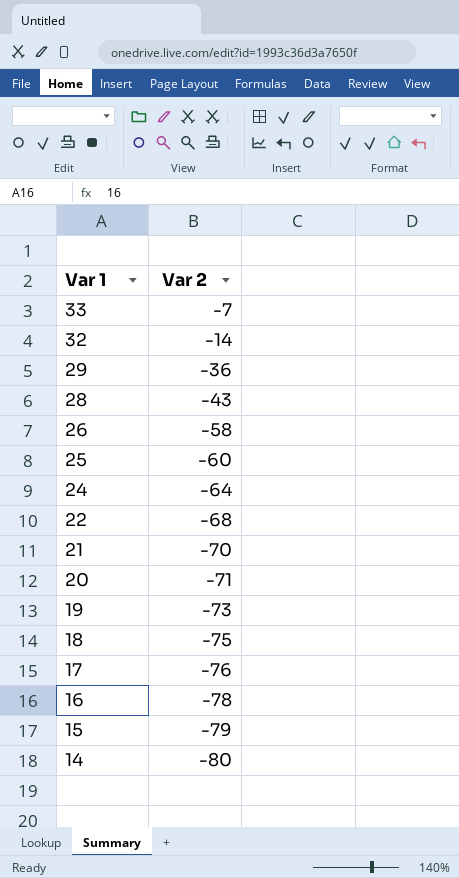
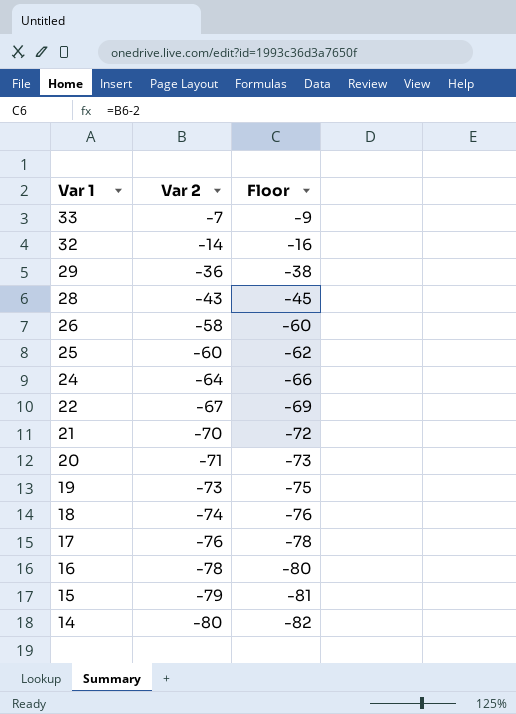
column Floor | formula: none -> [Var 2] - 2
22 | Var 2: -68 -> -67
18 | Var 2: -75 -> -74

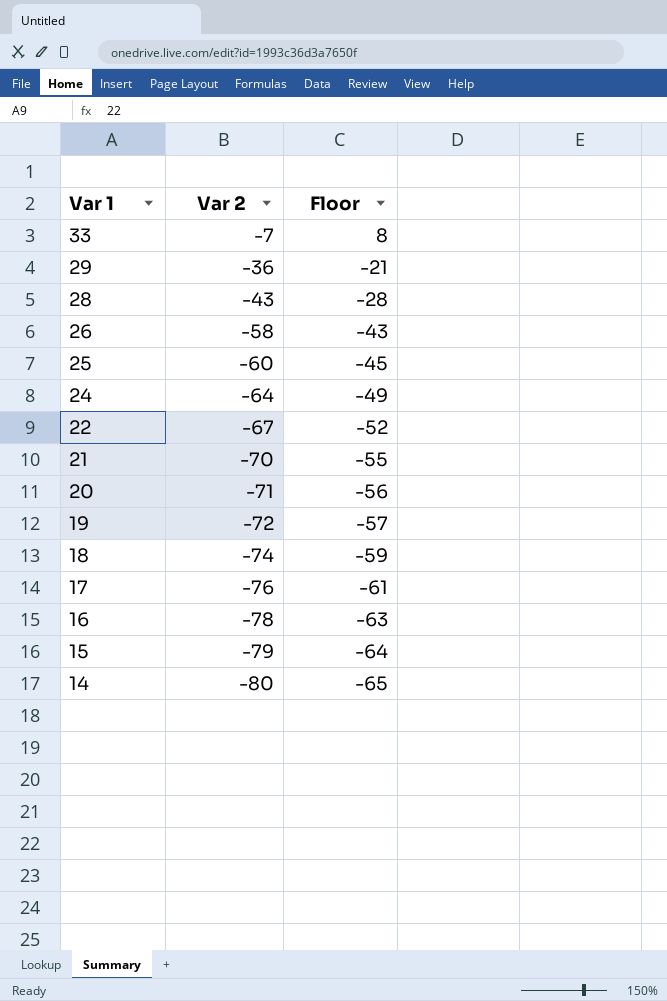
column Floor | formula: [Var 2] - 2 -> [Var 2] + 15
row 32: -14 | -16 -> none
19 | Var 2: -73 -> -72

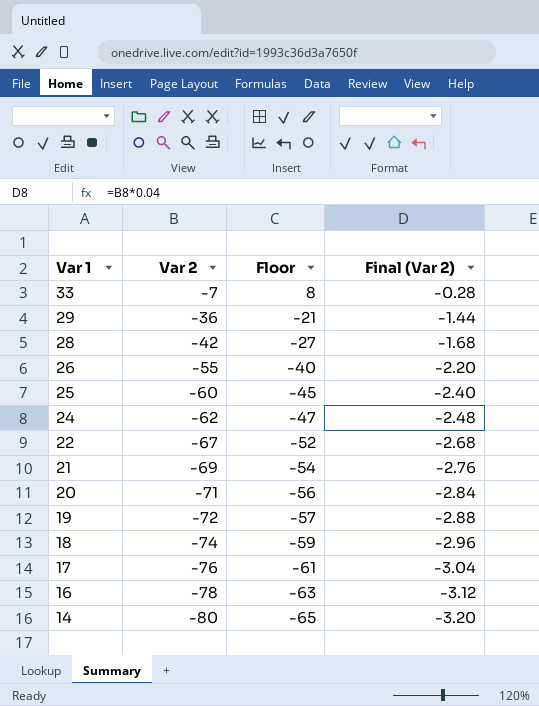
column Final (Var 2) | formula: none -> [Var 2] * 0.04
row 15: -79 | -64 -> none
28 | Var 2: -43 -> -42
28 | Floor: -28 -> -27
26 | Var 2: -58 -> -55
26 | Floor: -43 -> -40
24 | Var 2: -64 -> -62
24 | Floor: -49 -> -47
21 | Var 2: -70 -> -69
21 | Floor: -55 -> -54

